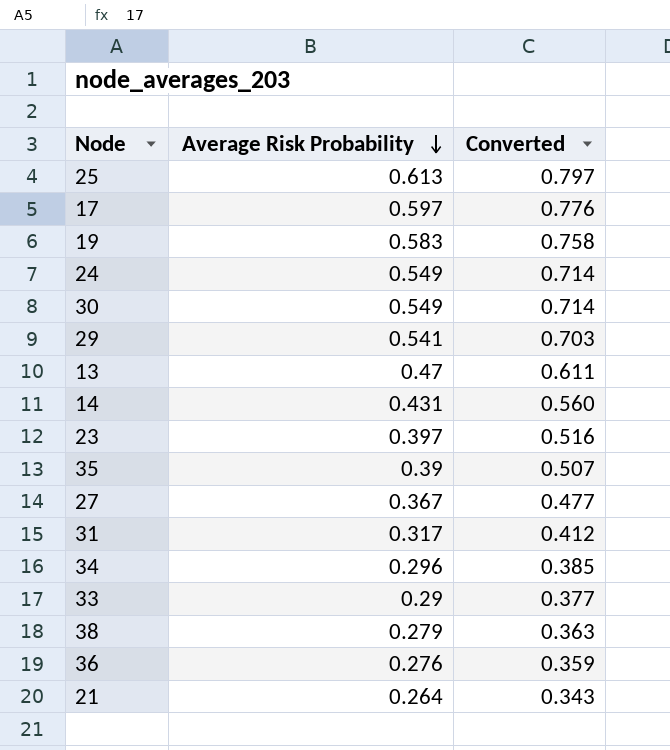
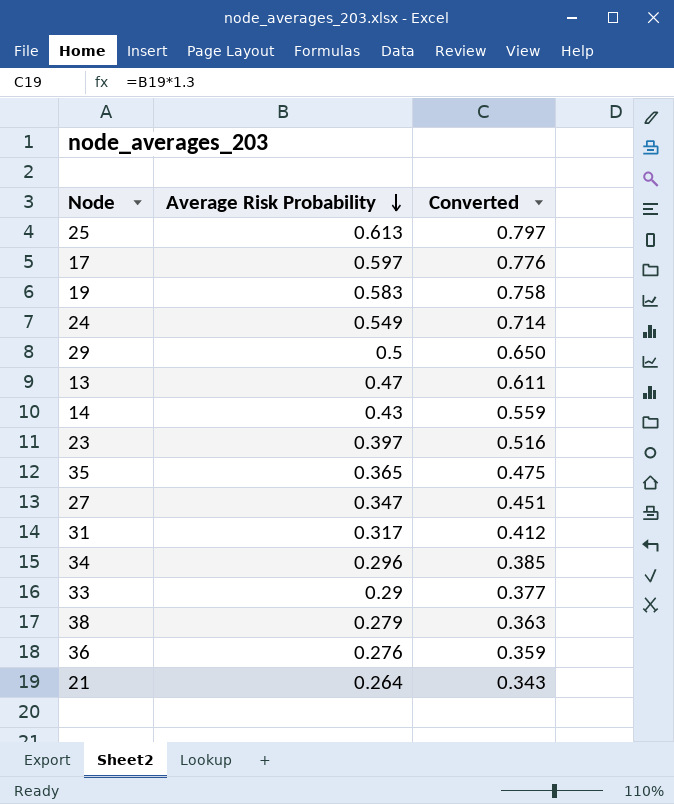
row 30: 0.549 | 0.714 -> none
29 | Average Risk Probability: 0.541 -> 0.5
29 | Converted: 0.703 -> 0.650
14 | Average Risk Probability: 0.431 -> 0.43
14 | Converted: 0.560 -> 0.559
35 | Average Risk Probability: 0.39 -> 0.365
35 | Converted: 0.507 -> 0.475
27 | Average Risk Probability: 0.367 -> 0.347
27 | Converted: 0.477 -> 0.451

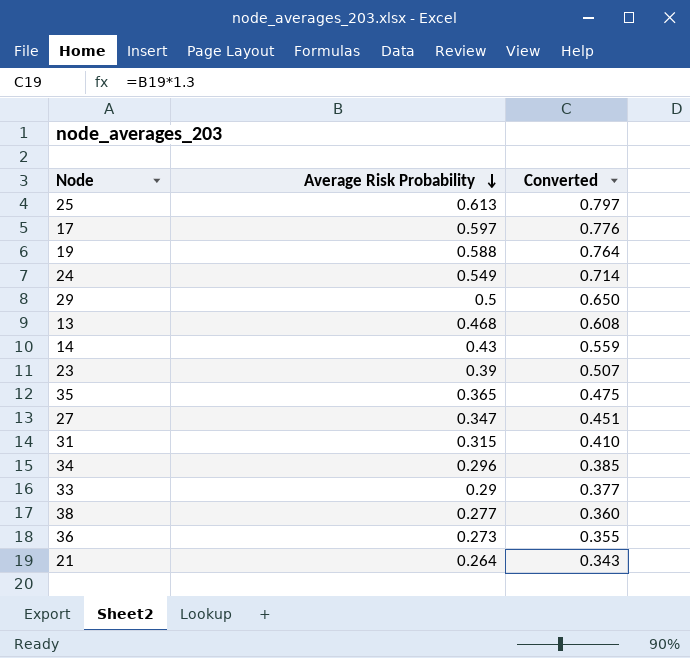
19 | Average Risk Probability: 0.583 -> 0.588
19 | Converted: 0.758 -> 0.764
13 | Average Risk Probability: 0.47 -> 0.468
13 | Converted: 0.611 -> 0.608
23 | Average Risk Probability: 0.397 -> 0.39
23 | Converted: 0.516 -> 0.507
31 | Average Risk Probability: 0.317 -> 0.315
31 | Converted: 0.412 -> 0.410
38 | Average Risk Probability: 0.279 -> 0.277
38 | Converted: 0.363 -> 0.360
36 | Average Risk Probability: 0.276 -> 0.273
36 | Converted: 0.359 -> 0.355

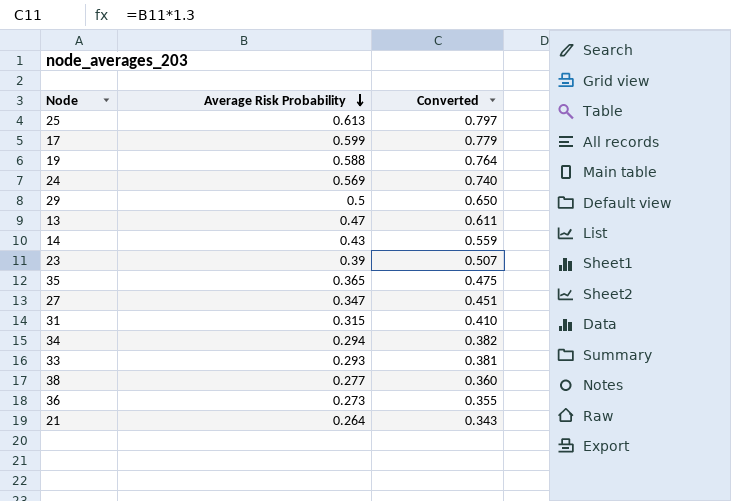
17 | Average Risk Probability: 0.597 -> 0.599
17 | Converted: 0.776 -> 0.779
24 | Average Risk Probability: 0.549 -> 0.569
24 | Converted: 0.714 -> 0.740
13 | Average Risk Probability: 0.468 -> 0.47
13 | Converted: 0.608 -> 0.611
34 | Average Risk Probability: 0.296 -> 0.294
34 | Converted: 0.385 -> 0.382
33 | Average Risk Probability: 0.29 -> 0.293
33 | Converted: 0.377 -> 0.381

